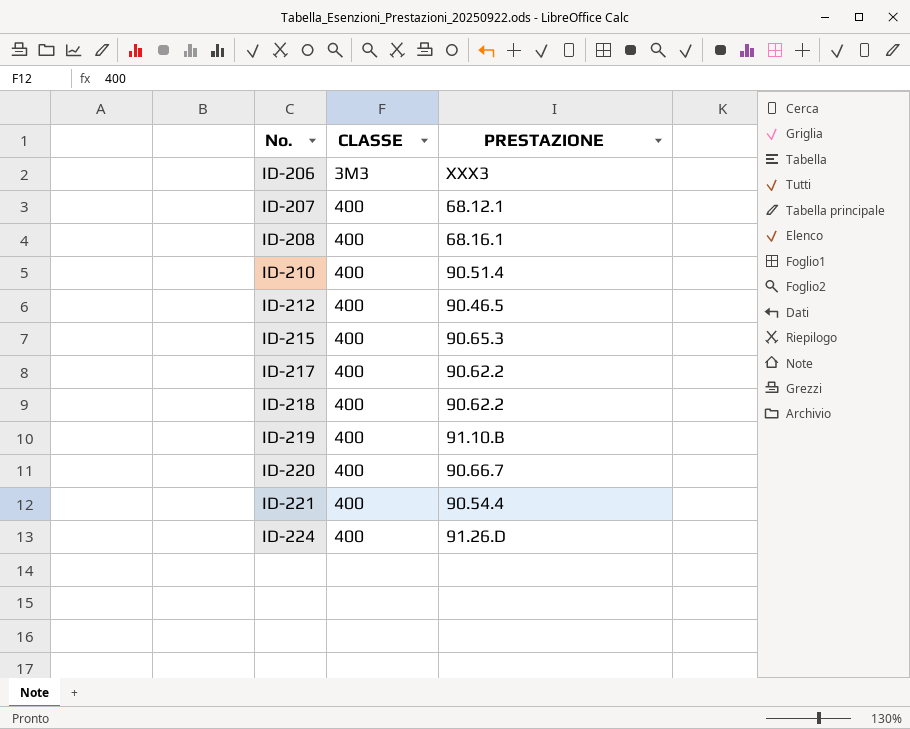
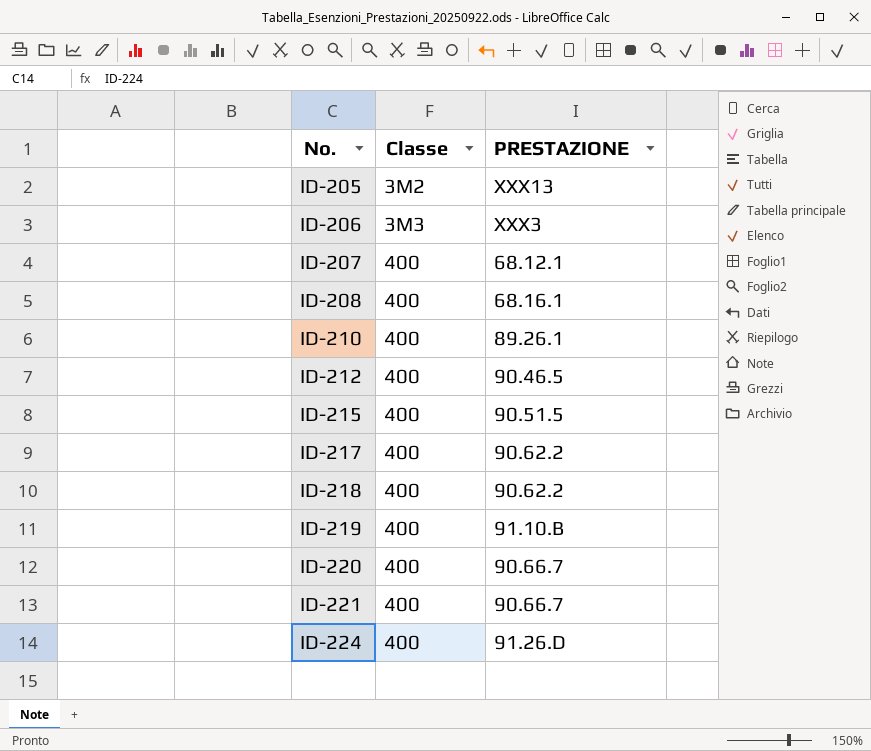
column name: CLASSE -> Classe
row ID-205: none -> 3M2 | XXX13
ID-210 | PRESTAZIONE: 90.51.4 -> 89.26.1
ID-215 | PRESTAZIONE: 90.65.3 -> 90.51.5
ID-221 | PRESTAZIONE: 90.54.4 -> 90.66.7

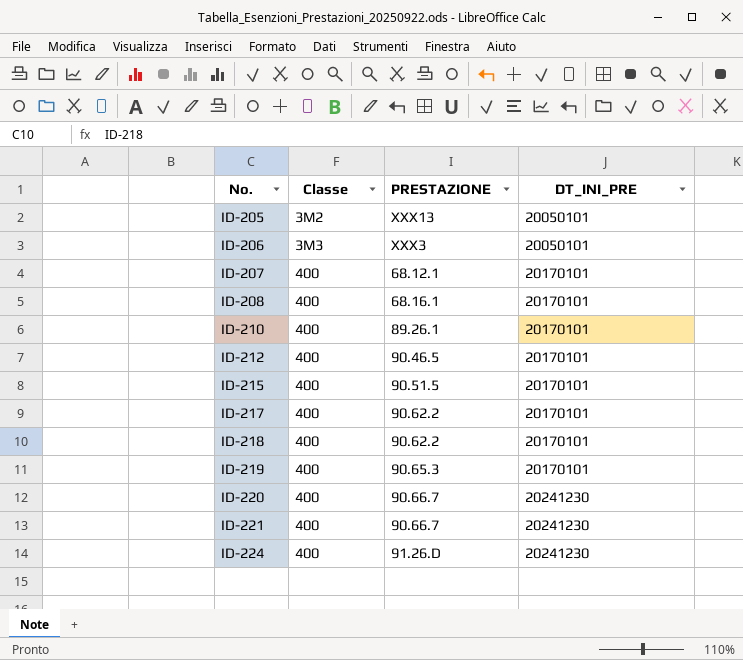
column DT_INI_PRE | position: none -> 4
ID-219 | PRESTAZIONE: 91.10.B -> 90.65.3

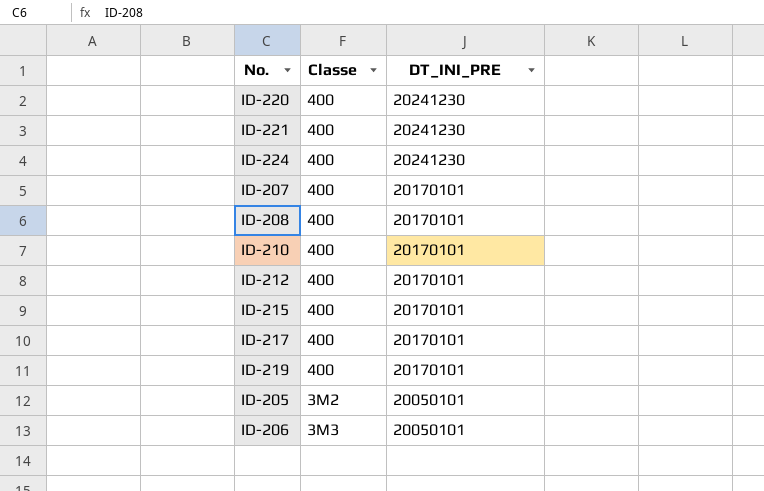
row order: No. ascending -> DT_INI_PRE descending
column PRESTAZIONE | position: 3 -> none
row ID-218: 400 | 90.62.2 | 20170101 -> none

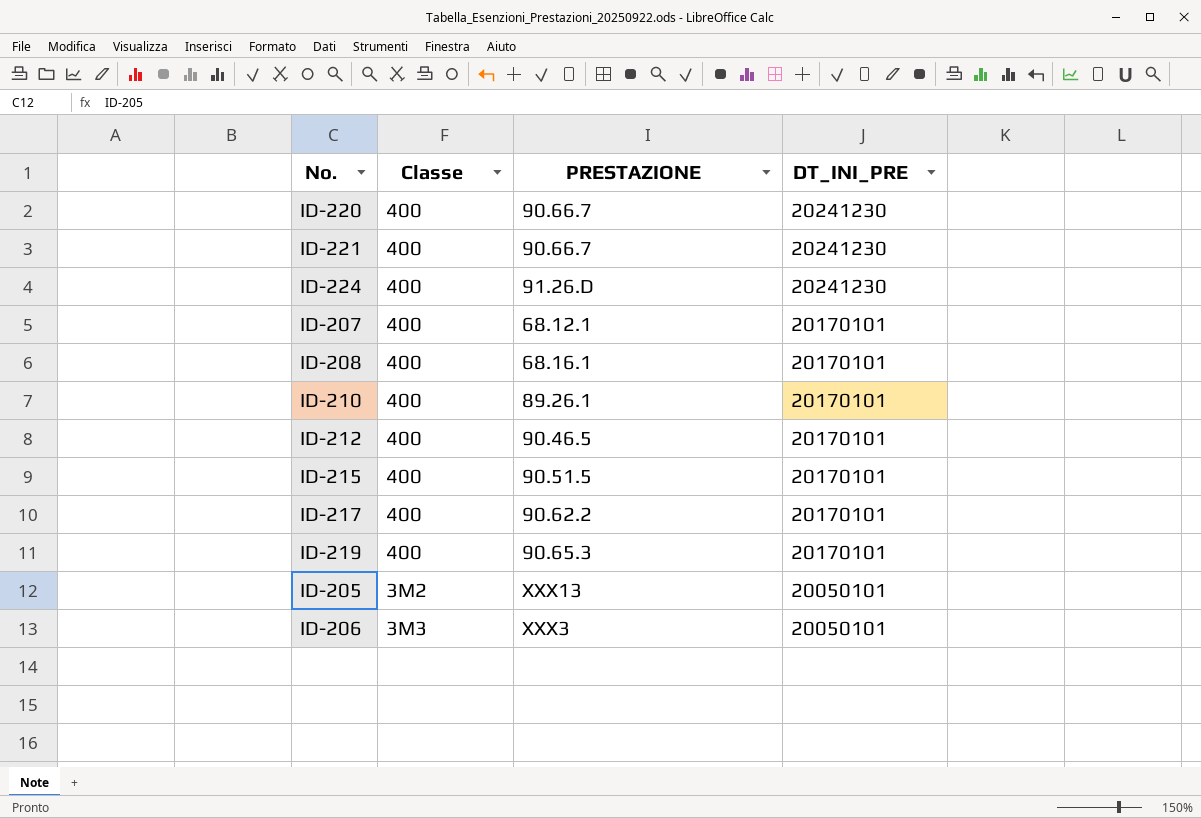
column PRESTAZIONE | position: none -> 3

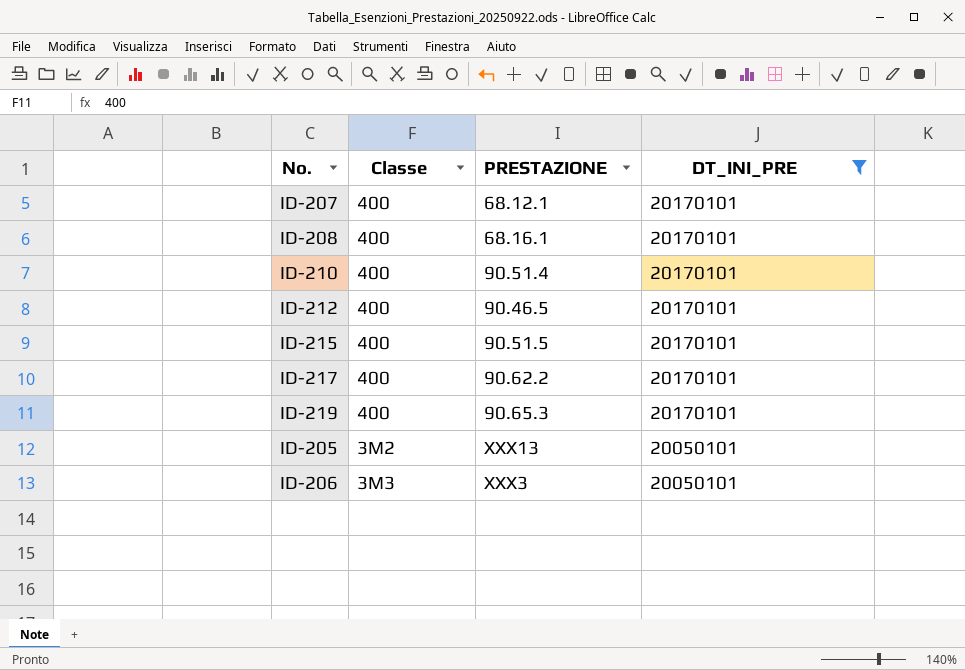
filter: none -> DT_INI_PRE != 20241230
ID-210 | PRESTAZIONE: 89.26.1 -> 90.51.4

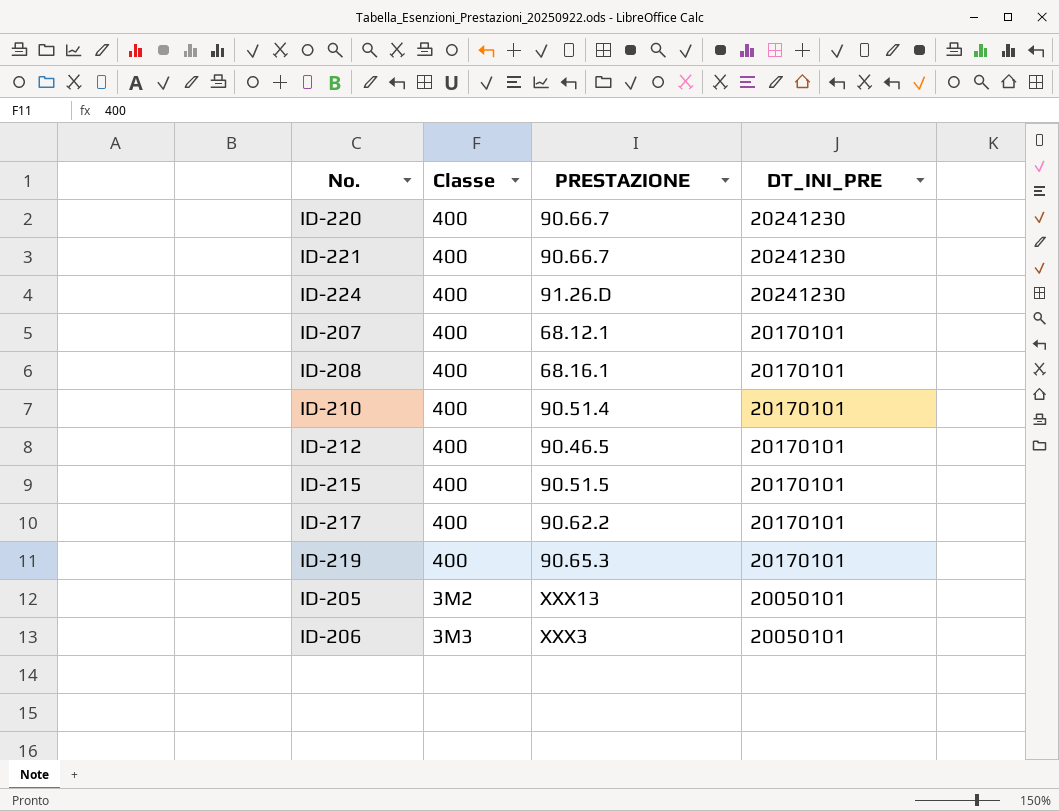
filter: DT_INI_PRE != 20241230 -> none

